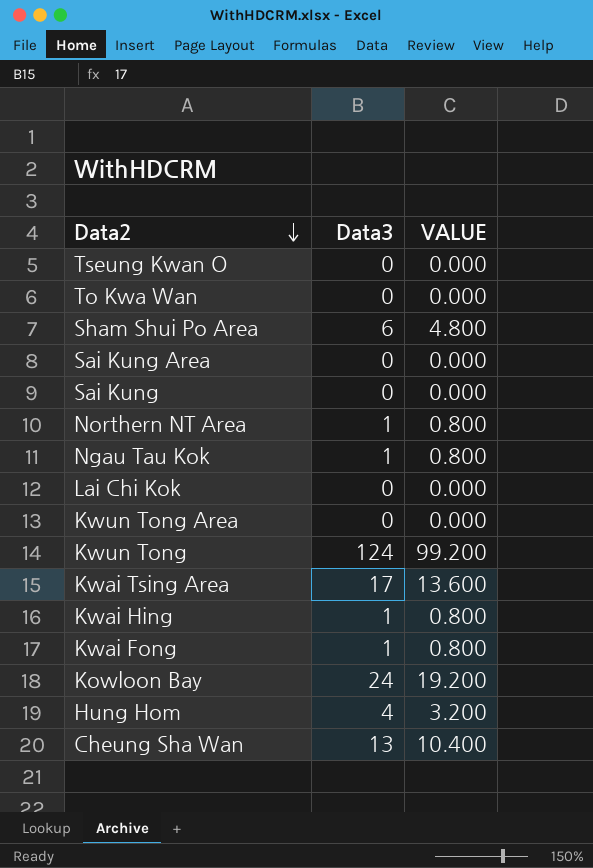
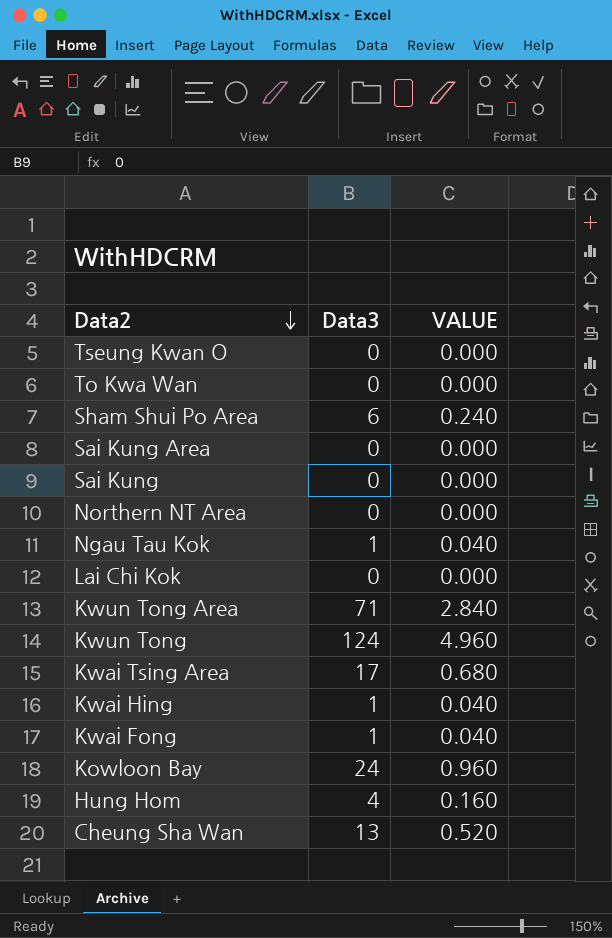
column VALUE | formula: [Data3] * 0.8 -> [Data3] * 0.04
Northern NT Area | Data3: 1 -> 0
Kwun Tong Area | Data3: 0 -> 71

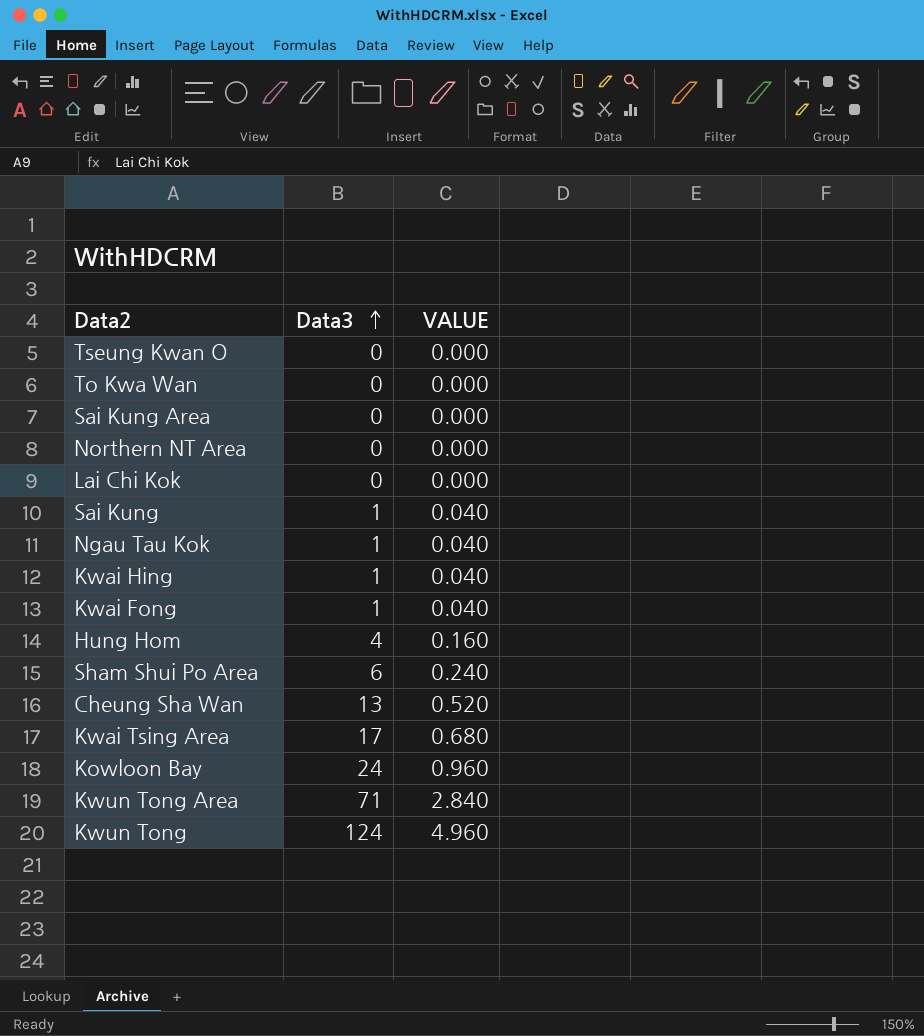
row order: Data2 descending -> Data3 ascending
Sai Kung | Data3: 0 -> 1
Sai Kung | VALUE: 0.000 -> 0.040

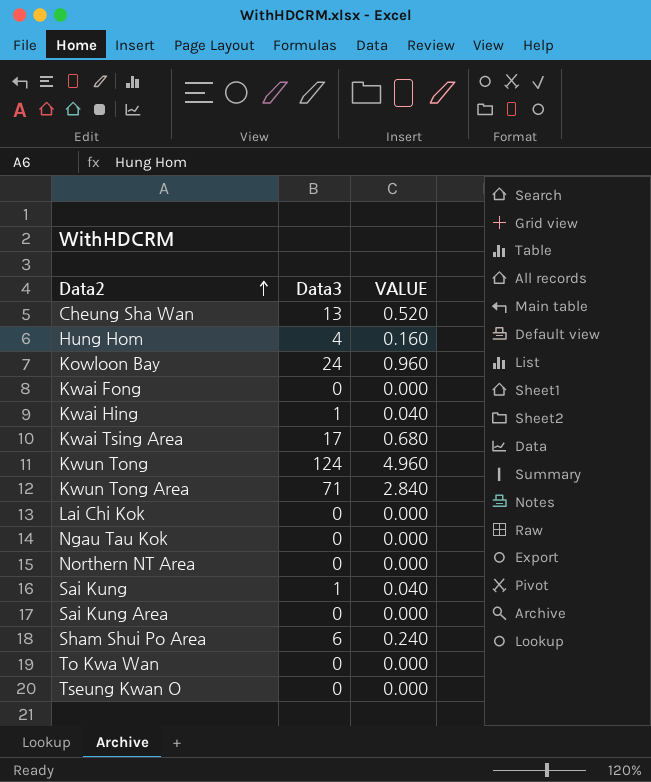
row order: Data3 ascending -> Data2 ascending
Kwai Fong | Data3: 1 -> 0
Kwai Fong | VALUE: 0.040 -> 0.000
Ngau Tau Kok | Data3: 1 -> 0
Ngau Tau Kok | VALUE: 0.040 -> 0.000

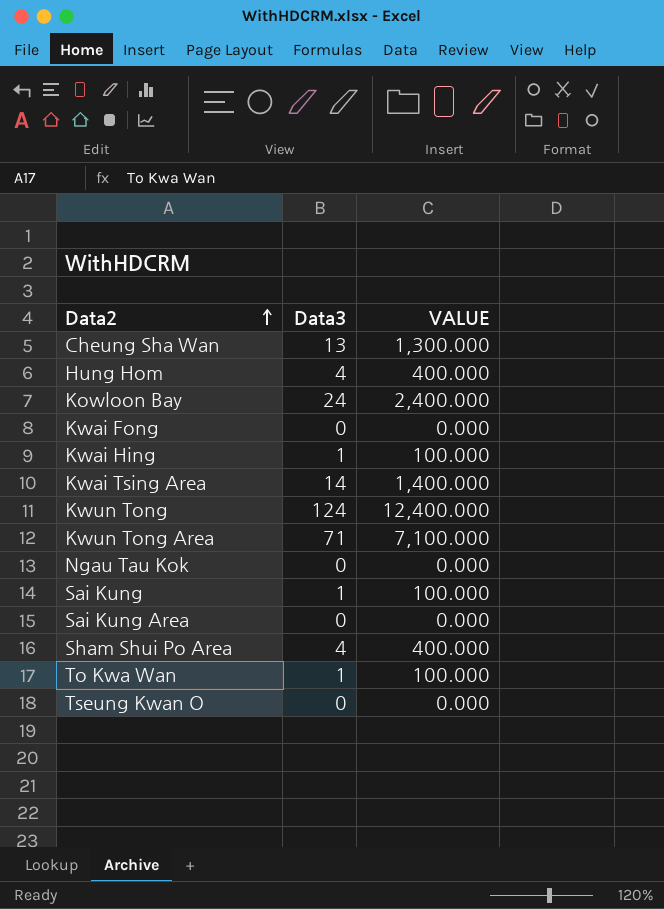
column VALUE | formula: [Data3] * 0.04 -> [Data3] * 100
row Lai Chi Kok: 0 | 0.000 -> none
row Northern NT Area: 0 | 0.000 -> none
Kwai Tsing Area | Data3: 17 -> 14
Sham Shui Po Area | Data3: 6 -> 4
To Kwa Wan | Data3: 0 -> 1

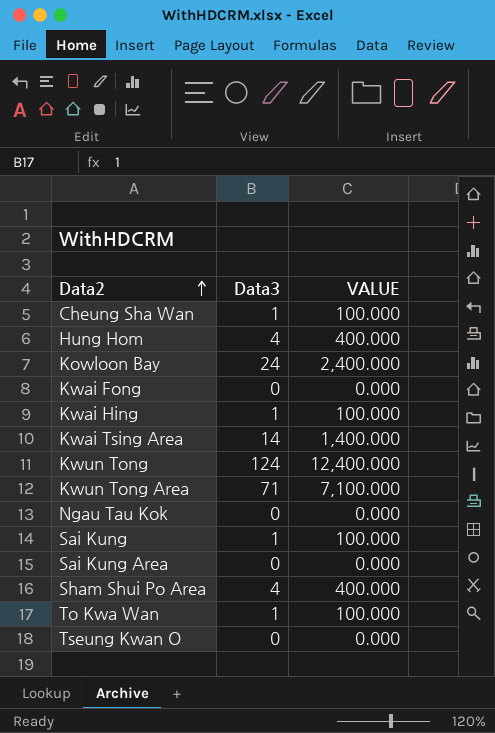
Cheung Sha Wan | Data3: 13 -> 1
Cheung Sha Wan | VALUE: 1,300.000 -> 100.000

